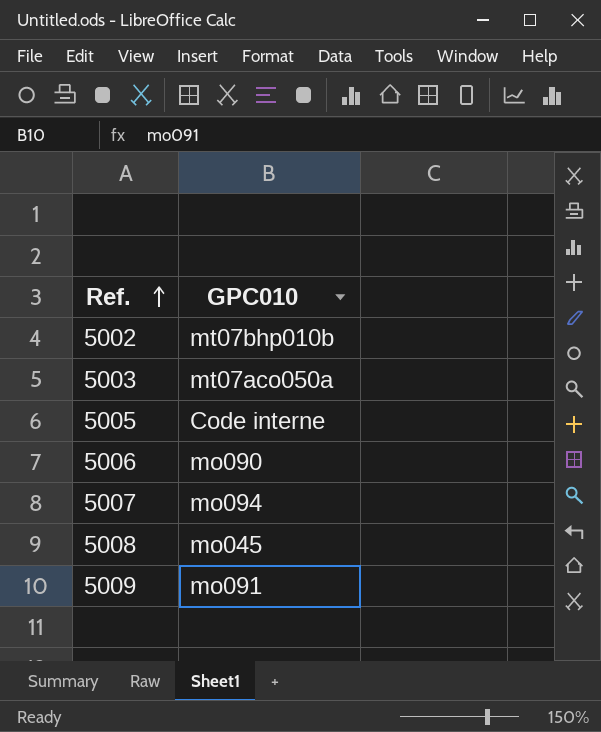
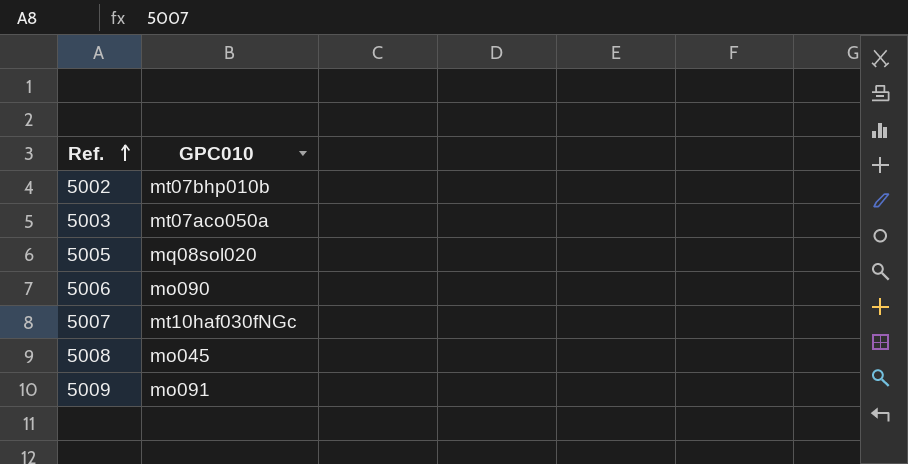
5005 | GPC010: Code interne -> mq08sol020
5007 | GPC010: mo094 -> mt10haf030fNGc

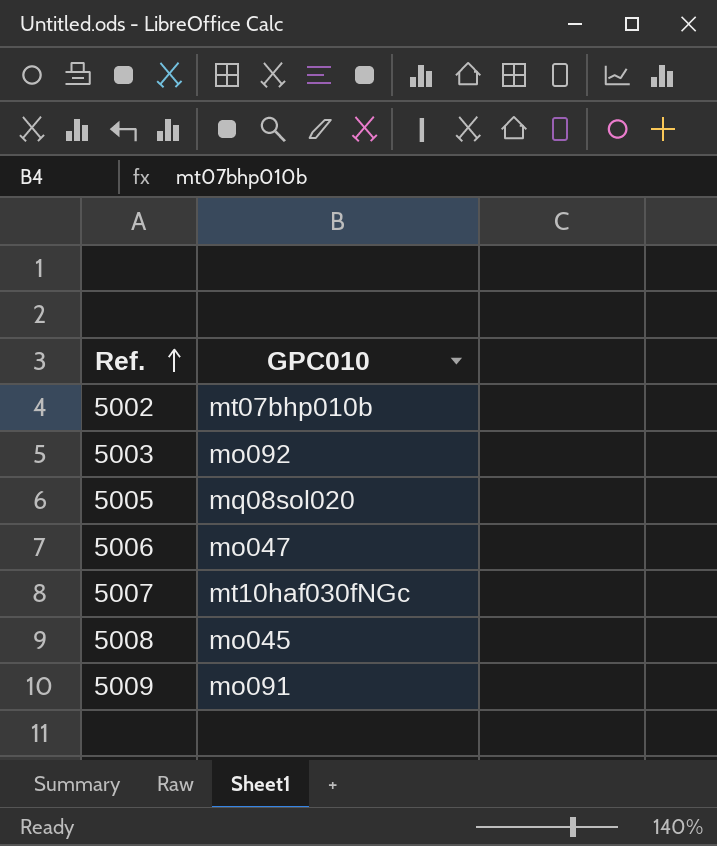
5003 | GPC010: mt07aco050a -> mo092
5006 | GPC010: mo090 -> mo047

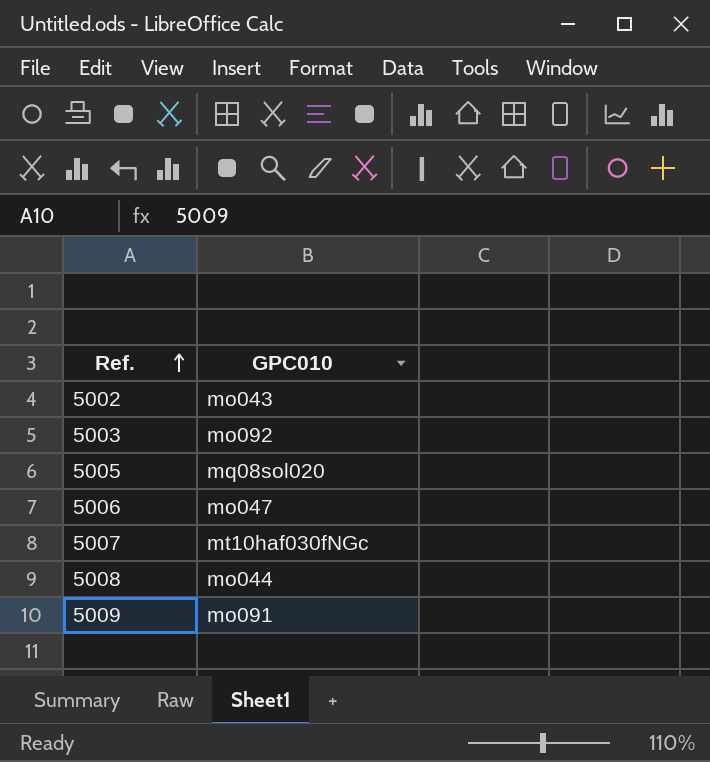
5002 | GPC010: mt07bhp010b -> mo043
5008 | GPC010: mo045 -> mo044

